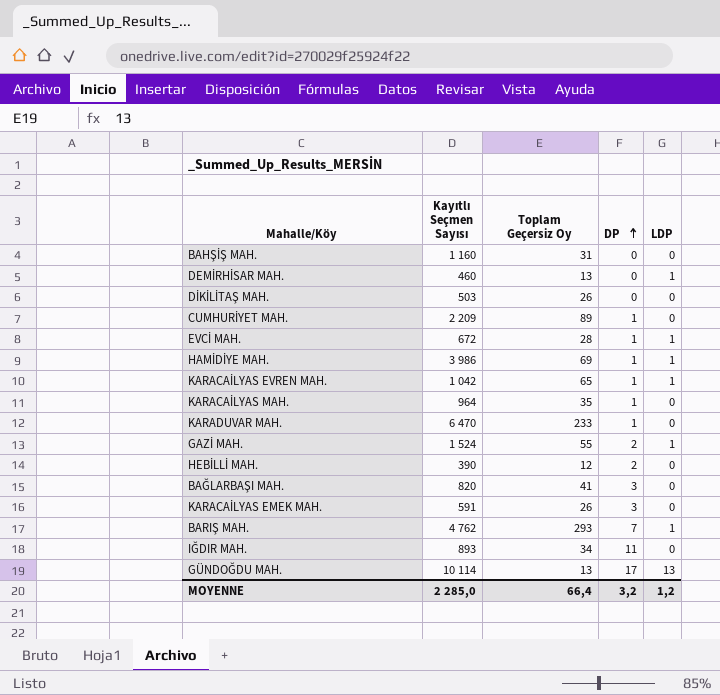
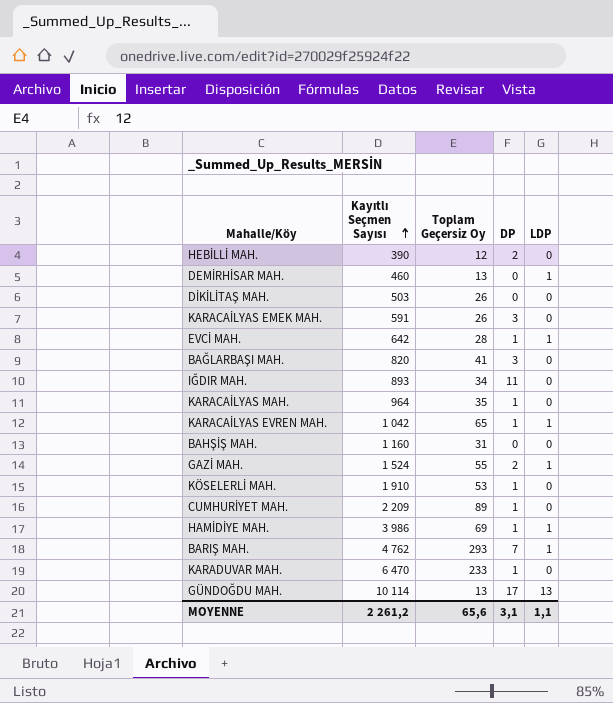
row order: DP ascending -> Kayıtlı Seçmen Sayısı ascending
EVCİ MAH. | Kayıtlı Seçmen Sayısı: 672 -> 642
row KÖSELERLİ MAH.: none -> 1 910 | 53 | 1 | 0
MOYENNE | Kayıtlı Seçmen Sayısı: 2 285,0 -> 2 261,2
MOYENNE | Toplam Geçersiz Oy: 66,4 -> 65,6
MOYENNE | DP: 3,2 -> 3,1
MOYENNE | LDP: 1,2 -> 1,1

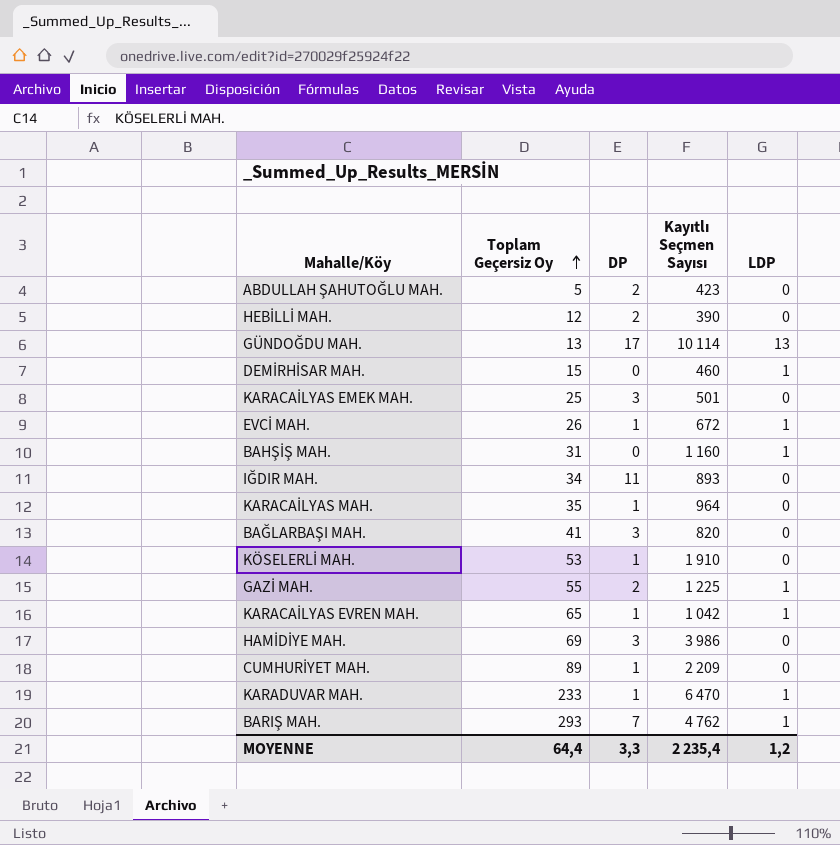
row order: Kayıtlı Seçmen Sayısı ascending -> Toplam Geçersiz Oy ascending
column Kayıtlı Seçmen Sayısı | position: 2 -> 4
row DİKİLİTAŞ MAH.: 503 | 26 | 0 | 0 -> none
row ABDULLAH ŞAHUTOĞLU MAH.: none -> 5 | 2 | 423 | 0
DEMİRHİSAR MAH. | Toplam Geçersiz Oy: 13 -> 15
KARACAİLYAS EMEK MAH. | Toplam Geçersiz Oy: 26 -> 25
KARACAİLYAS EMEK MAH. | Kayıtlı Seçmen Sayısı: 591 -> 501
EVCİ MAH. | Toplam Geçersiz Oy: 28 -> 26
EVCİ MAH. | Kayıtlı Seçmen Sayısı: 642 -> 672
BAHŞİŞ MAH. | LDP: 0 -> 1
GAZİ MAH. | Kayıtlı Seçmen Sayısı: 1 524 -> 1 225
HAMİDİYE MAH. | DP: 1 -> 3
HAMİDİYE MAH. | LDP: 1 -> 0
KARADUVAR MAH. | LDP: 0 -> 1
MOYENNE | Toplam Geçersiz Oy: 65,6 -> 64,4
MOYENNE | DP: 3,1 -> 3,3
MOYENNE | Kayıtlı Seçmen Sayısı: 2 261,2 -> 2 235,4
MOYENNE | LDP: 1,1 -> 1,2

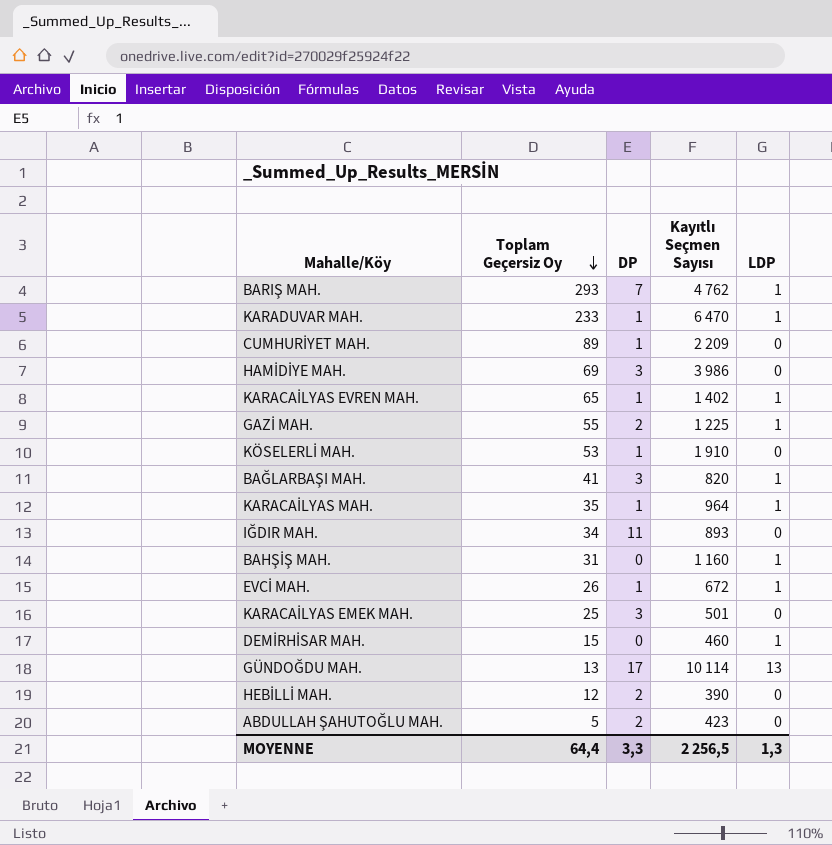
row order: Toplam Geçersiz Oy ascending -> Toplam Geçersiz Oy descending
KARACAİLYAS EVREN MAH. | Kayıtlı Seçmen Sayısı: 1 042 -> 1 402
BAĞLARBAŞI MAH. | LDP: 0 -> 1
KARACAİLYAS MAH. | LDP: 0 -> 1
MOYENNE | Kayıtlı Seçmen Sayısı: 2 235,4 -> 2 256,5
MOYENNE | LDP: 1,2 -> 1,3

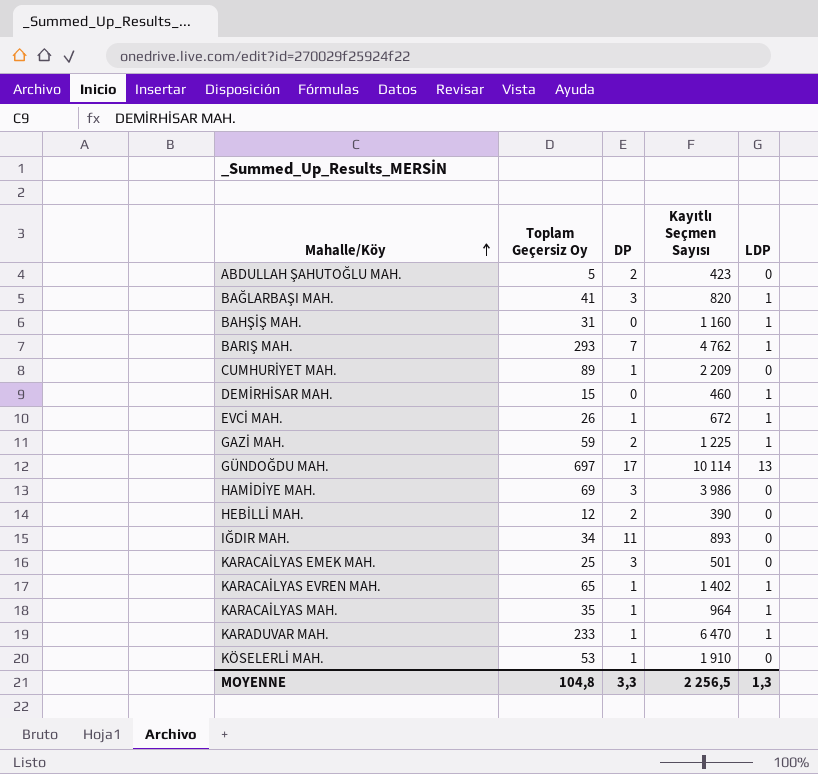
row order: Toplam Geçersiz Oy descending -> Mahalle/Köy ascending
GAZİ MAH. | Toplam Geçersiz Oy: 55 -> 59
GÜNDOĞDU MAH. | Toplam Geçersiz Oy: 13 -> 697
MOYENNE | Toplam Geçersiz Oy: 64,4 -> 104,8

